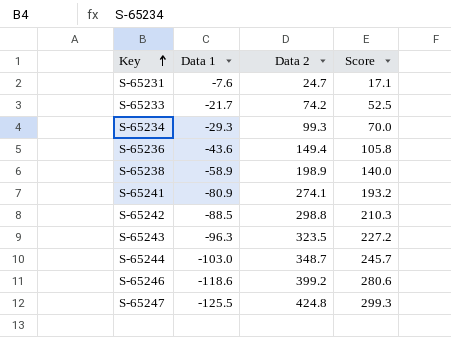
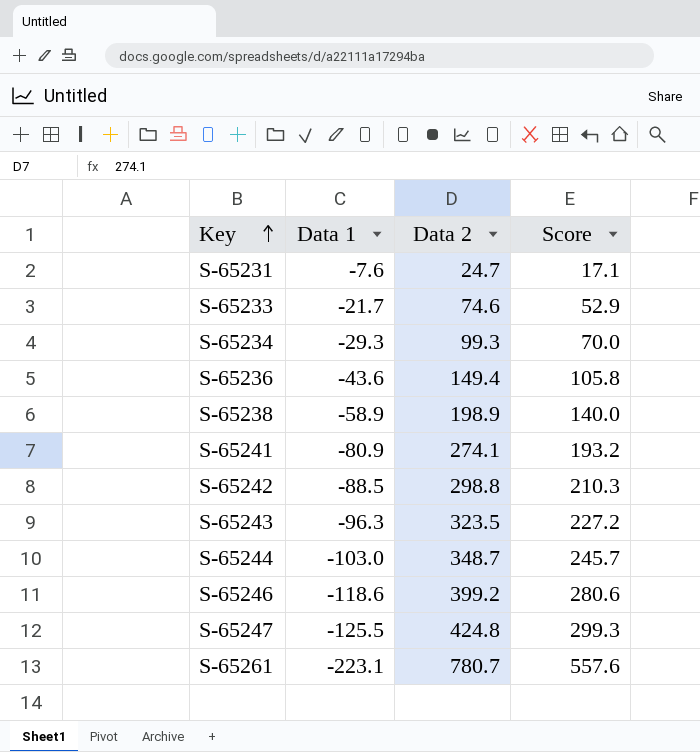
S-65233 | Data 2: 74.2 -> 74.6
S-65233 | Score: 52.5 -> 52.9
row S-65261: none -> -223.1 | 780.7 | 557.6

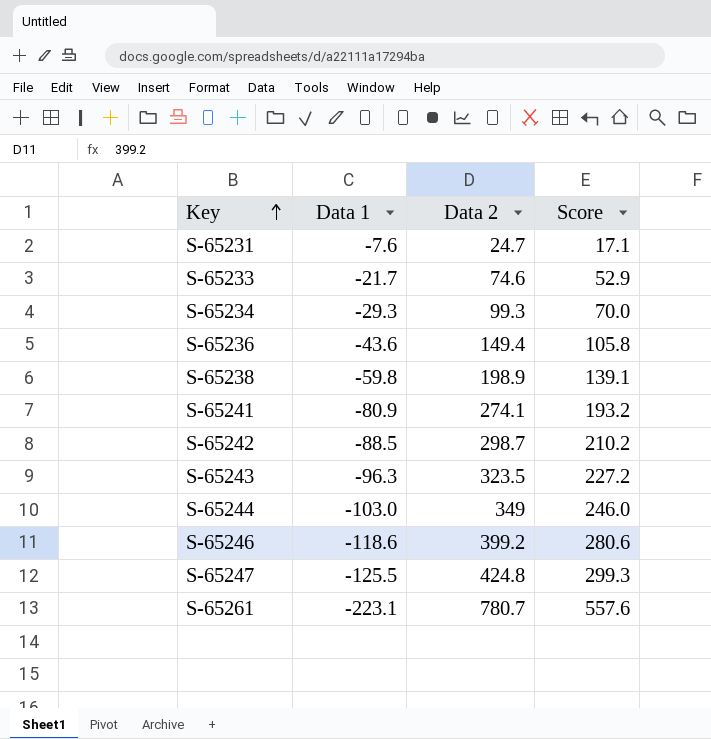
S-65238 | Data 1: -58.9 -> -59.8
S-65238 | Score: 140.0 -> 139.1
S-65242 | Data 2: 298.8 -> 298.7
S-65242 | Score: 210.3 -> 210.2
S-65244 | Data 2: 348.7 -> 349
S-65244 | Score: 245.7 -> 246.0

